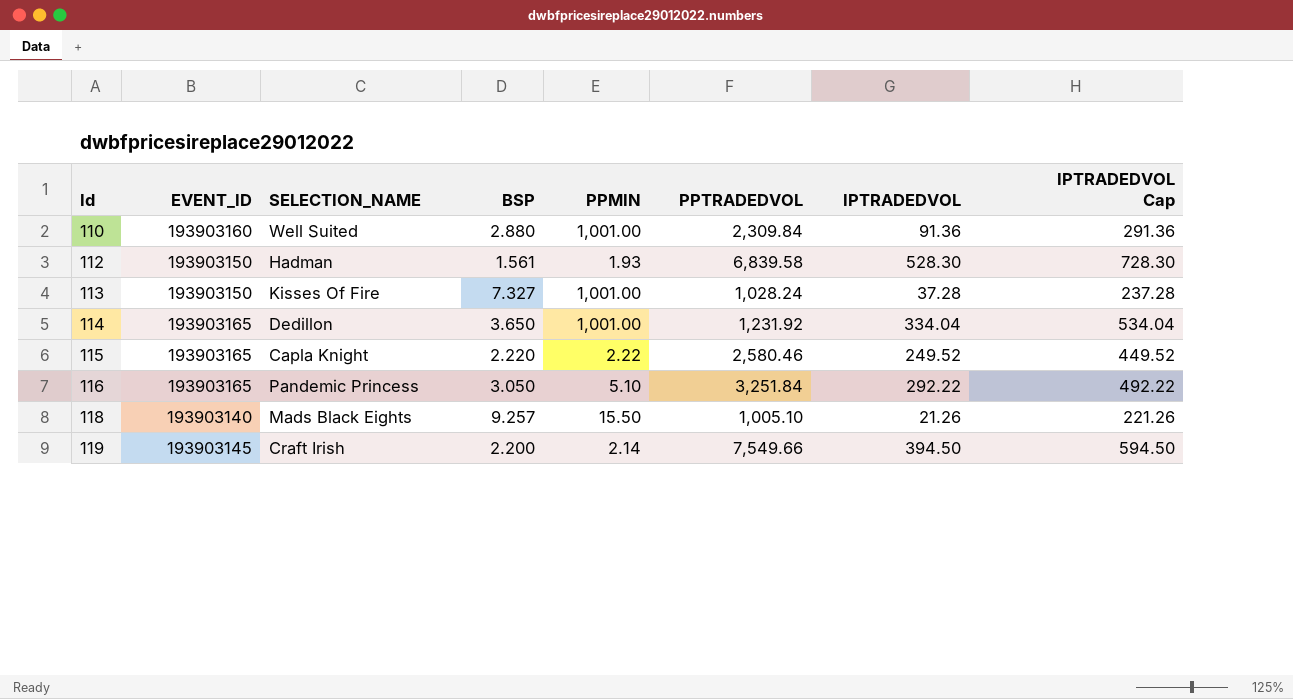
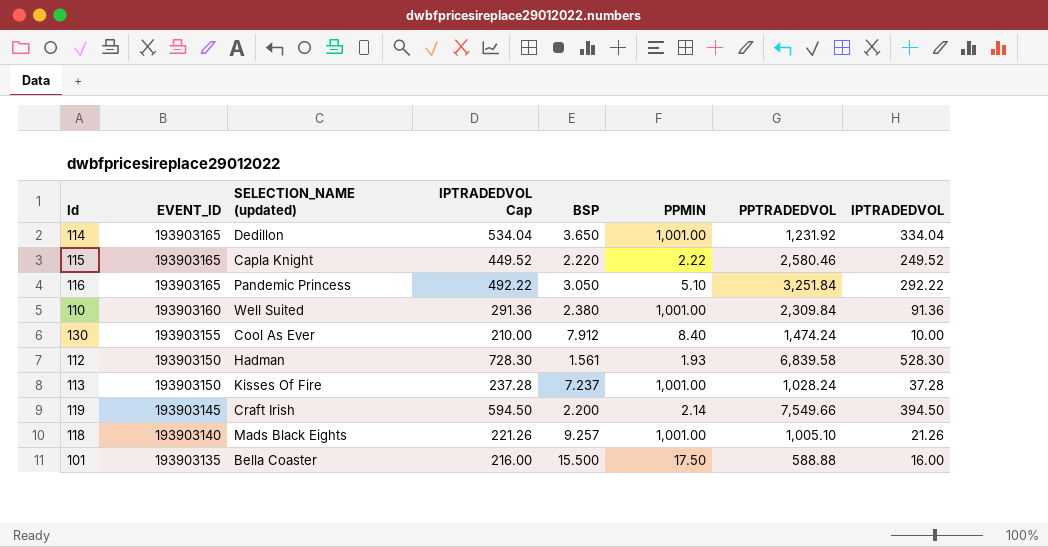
row order: Id ascending -> EVENT_ID descending
column name: SELECTION_NAME -> SELECTION_NAME (updated)
column IPTRADEDVOL Cap | position: 8 -> 4
110 | BSP: 2.880 -> 2.380
row 130: none -> 193903155 | Cool As Ever | 210.00 | 7.912 | 8.40 | 1,474.24 | 10.00
113 | BSP: 7.327 -> 7.237
118 | PPMIN: 15.50 -> 1,001.00
row 101: none -> 193903135 | Bella Coaster | 216.00 | 15.500 | 17.50 | 588.88 | 16.00

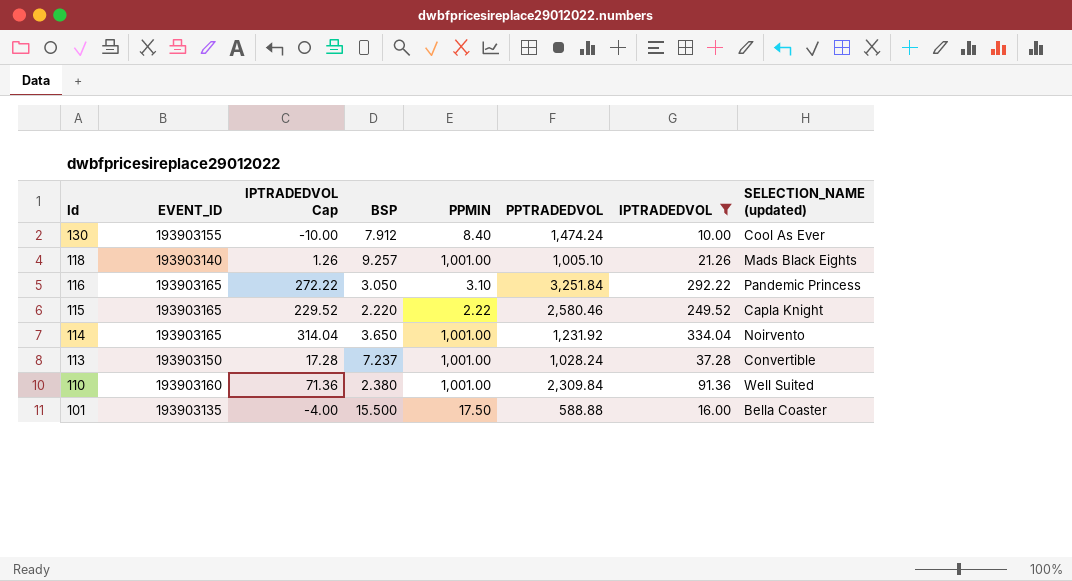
filter: none -> IPTRADEDVOL <= 334.04
row order: EVENT_ID descending -> Id descending
column IPTRADEDVOL Cap | formula: [IPTRADEDVOL] + 200 -> [IPTRADEDVOL] - 20
column SELECTION_NAME (updated) | position: 3 -> 8
116 | PPMIN: 5.10 -> 3.10
114 | SELECTION_NAME (updated): Dedillon -> Noirvento
113 | SELECTION_NAME (updated): Kisses Of Fire -> Convertible

